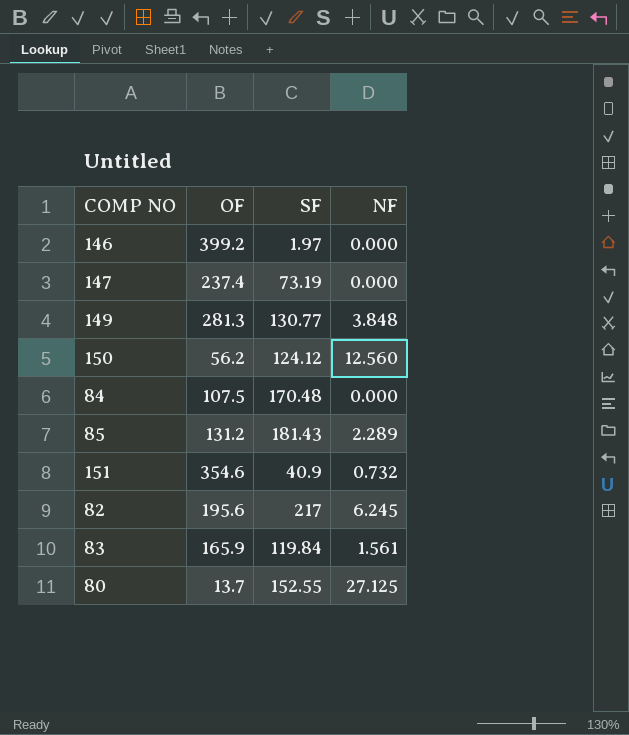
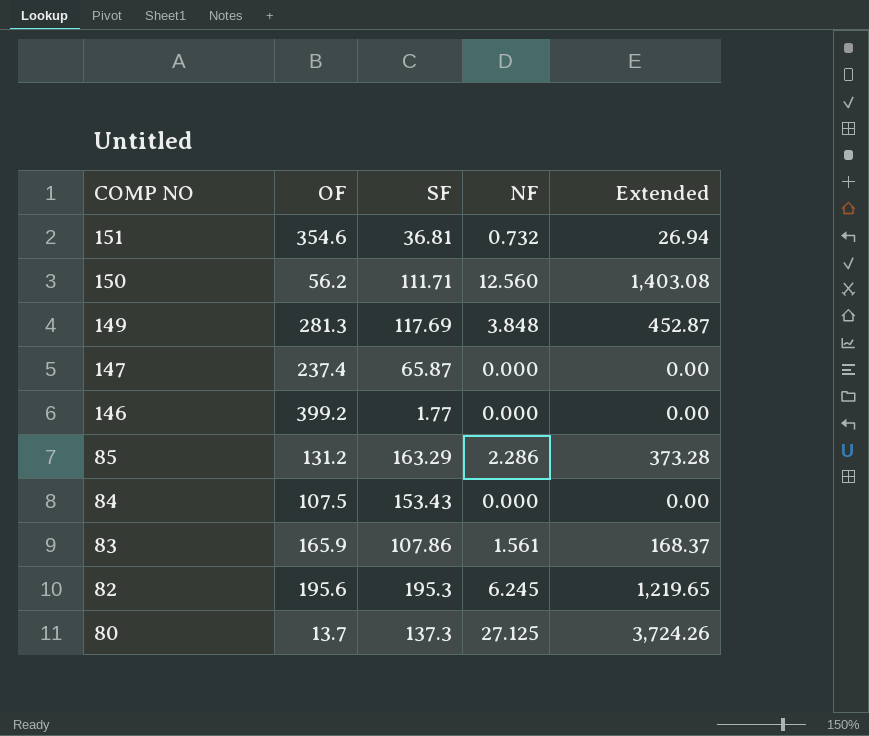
row order: none -> COMP NO descending
column Extended | formula: none -> [SF] * [NF]
151 | SF: 40.9 -> 36.81
150 | SF: 124.12 -> 111.71
149 | SF: 130.77 -> 117.69
147 | SF: 73.19 -> 65.87
146 | SF: 1.97 -> 1.77
85 | SF: 181.43 -> 163.29
85 | NF: 2.289 -> 2.286
84 | SF: 170.48 -> 153.43
83 | SF: 119.84 -> 107.86
82 | SF: 217 -> 195.3
80 | SF: 152.55 -> 137.3

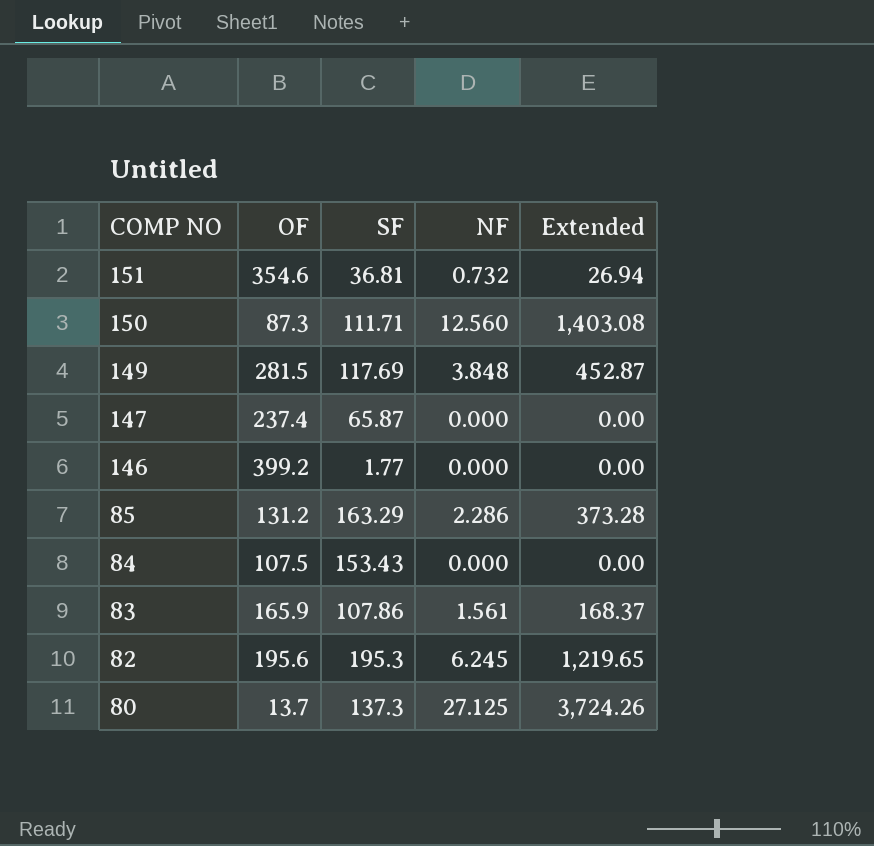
150 | OF: 56.2 -> 87.3
149 | OF: 281.3 -> 281.5

